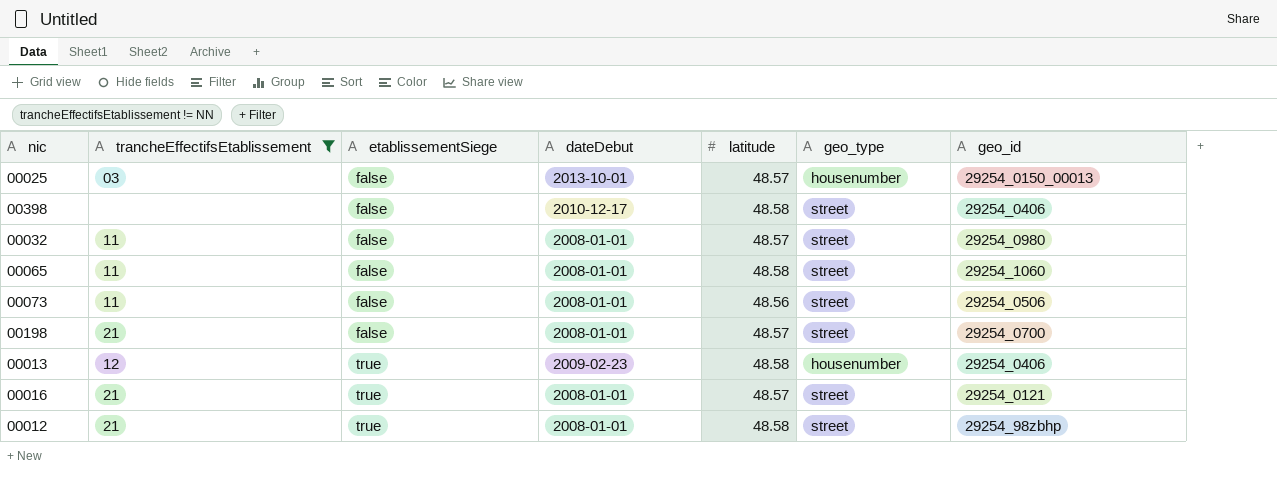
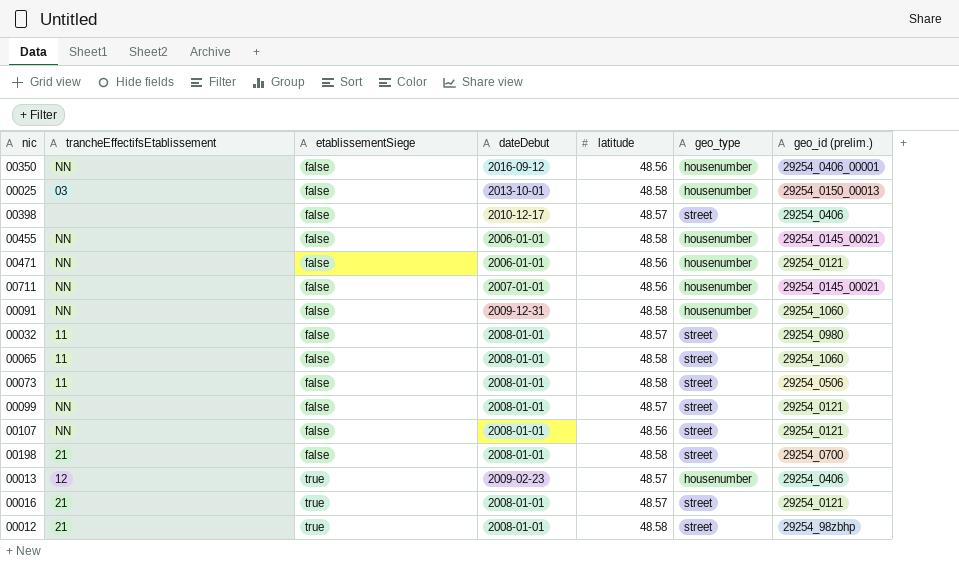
filter: trancheEffectifsEtablissement != NN -> none
column name: geo_id -> geo_id (prelim.)
00025 | latitude: 48.57 -> 48.58
00398 | latitude: 48.58 -> 48.57
00073 | latitude: 48.56 -> 48.58
00198 | latitude: 48.57 -> 48.58
00013 | latitude: 48.58 -> 48.57

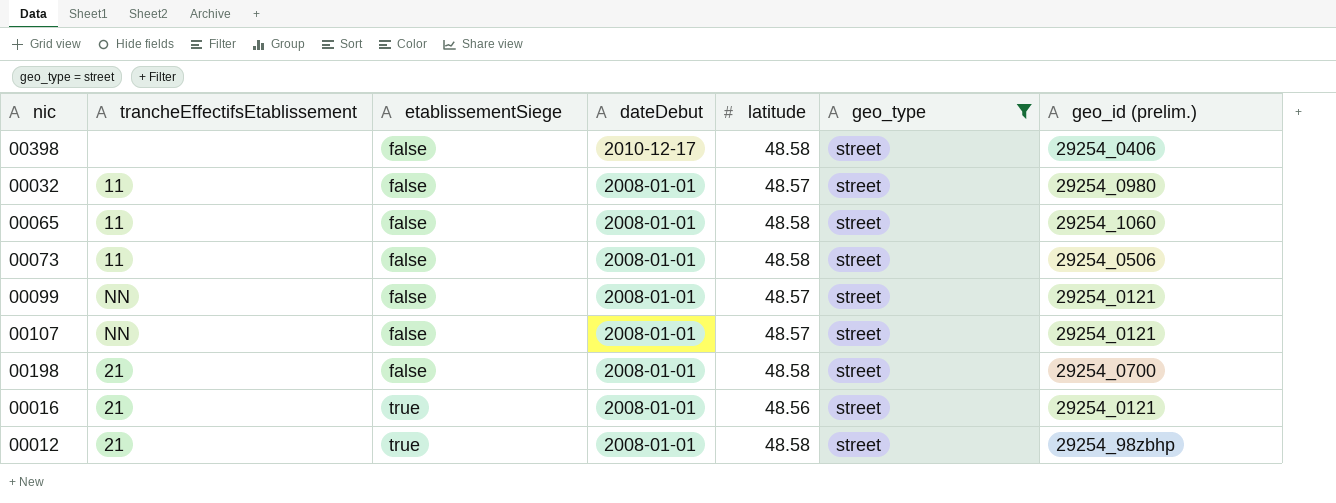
filter: none -> geo_type = street
00398 | latitude: 48.57 -> 48.58
00107 | latitude: 48.56 -> 48.57
00016 | latitude: 48.57 -> 48.56

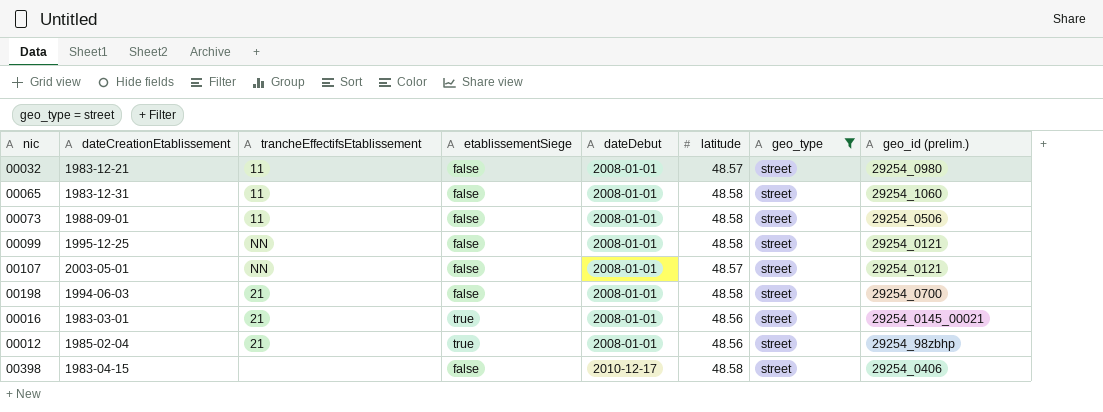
row order: etablissementSiege ascending -> dateDebut ascending
column dateCreationEtablissement | position: none -> 2
00099 | latitude: 48.57 -> 48.58
00016 | geo_id (prelim.): 29254_0121 -> 29254_0145_00021
00012 | latitude: 48.58 -> 48.56

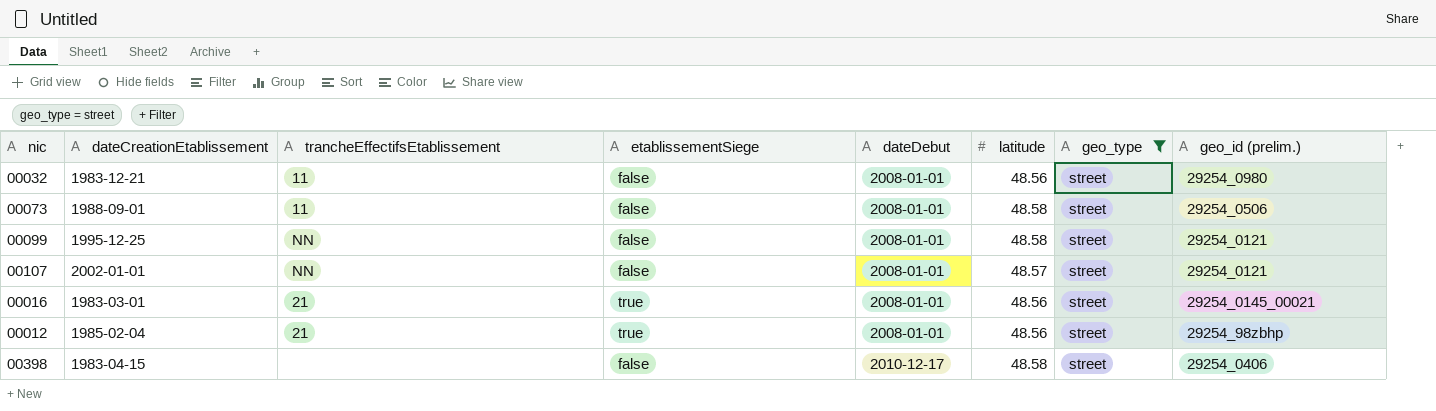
row 00065: 1983-12-31 | 11 | false | 2008-01-01 | 48.58 | street | 29254_1060 -> none
row 00198: 1994-06-03 | 21 | false | 2008-01-01 | 48.58 | street | 29254_0700 -> none
00032 | latitude: 48.57 -> 48.56
00107 | dateCreationEtablissement: 2003-05-01 -> 2002-01-01

